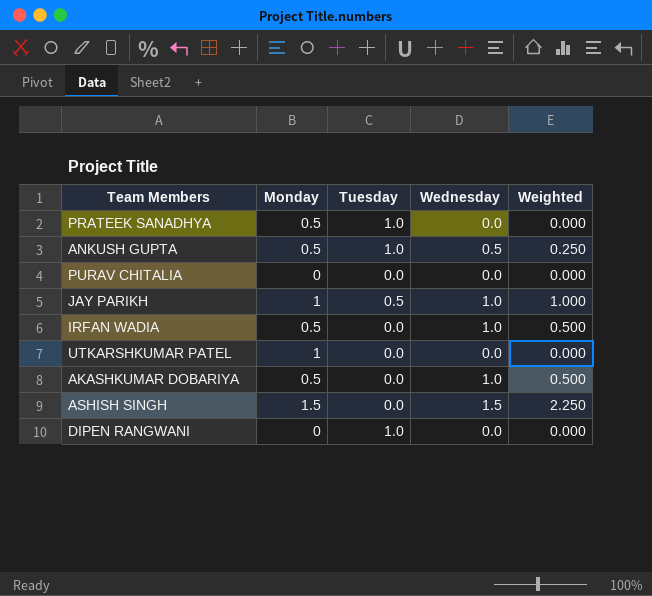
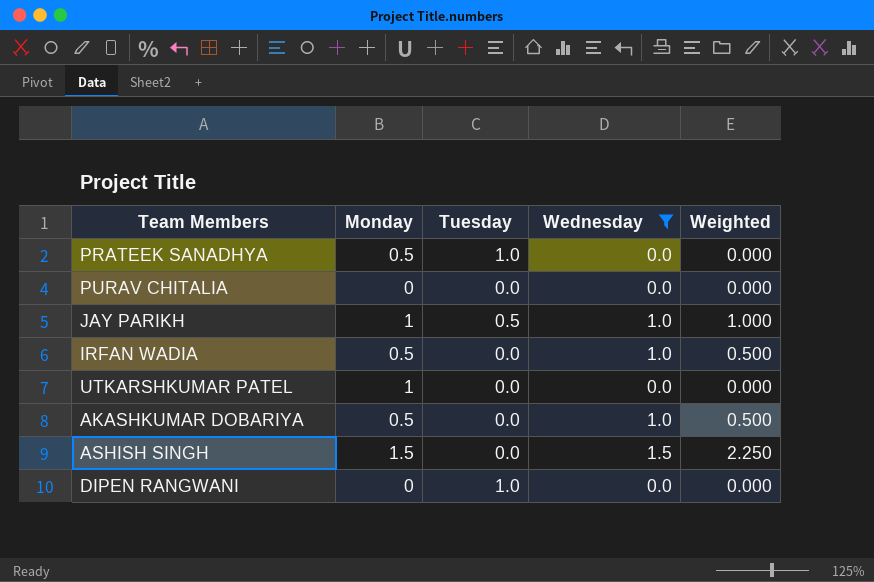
filter: none -> Wednesday != 0.5

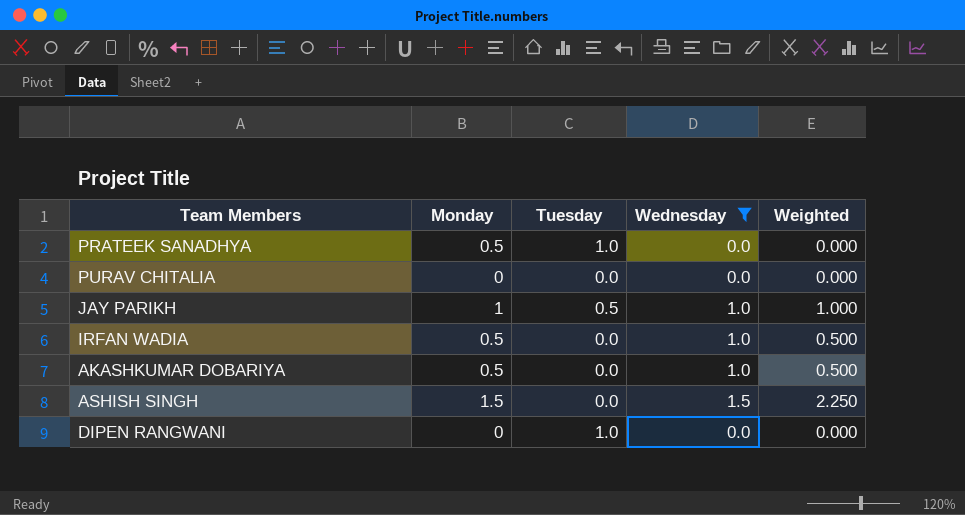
row UTKARSHKUMAR PATEL: 1 | 0.0 | 0.0 | 0.000 -> none

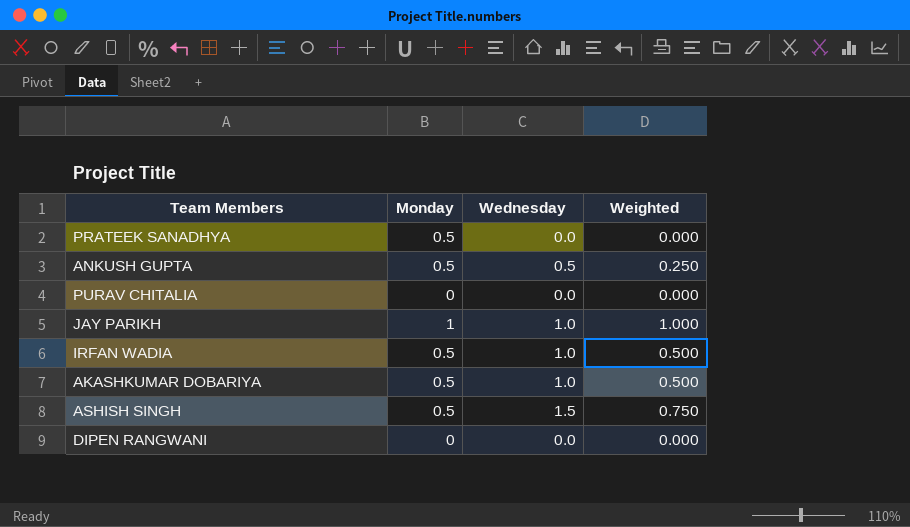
filter: Wednesday != 0.5 -> none
column Tuesday | position: 3 -> none
ASHISH SINGH | Monday: 1.5 -> 0.5
ASHISH SINGH | Weighted: 2.250 -> 0.750

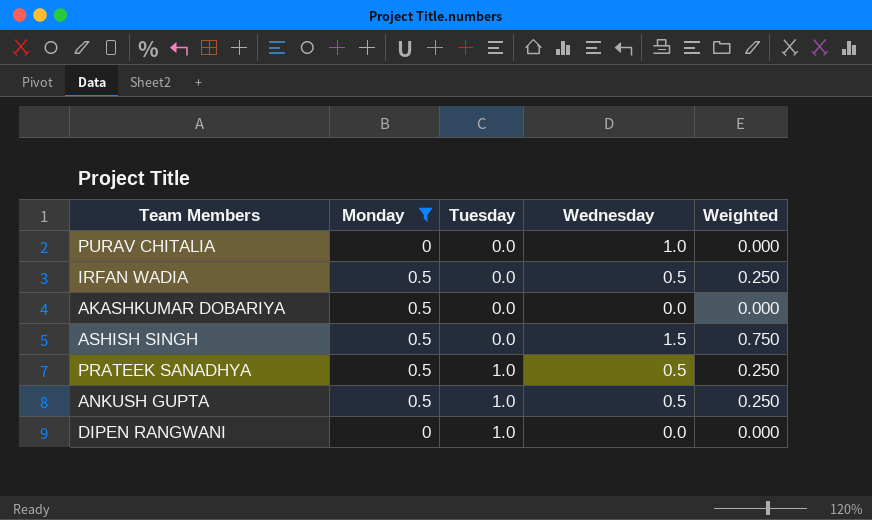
filter: none -> Monday != 1
row order: none -> Tuesday ascending
column Tuesday | position: none -> 3
PURAV CHITALIA | Wednesday: 0.0 -> 1.0
IRFAN WADIA | Wednesday: 1.0 -> 0.5
IRFAN WADIA | Weighted: 0.500 -> 0.250
AKASHKUMAR DOBARIYA | Wednesday: 1.0 -> 0.0
AKASHKUMAR DOBARIYA | Weighted: 0.500 -> 0.000
PRATEEK SANADHYA | Wednesday: 0.0 -> 0.5
PRATEEK SANADHYA | Weighted: 0.000 -> 0.250

